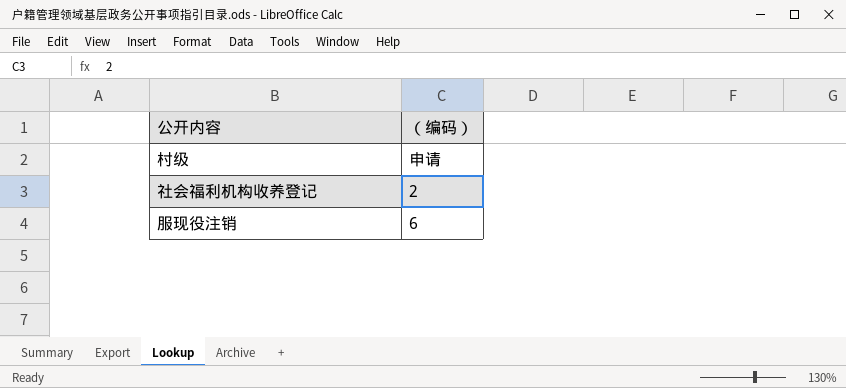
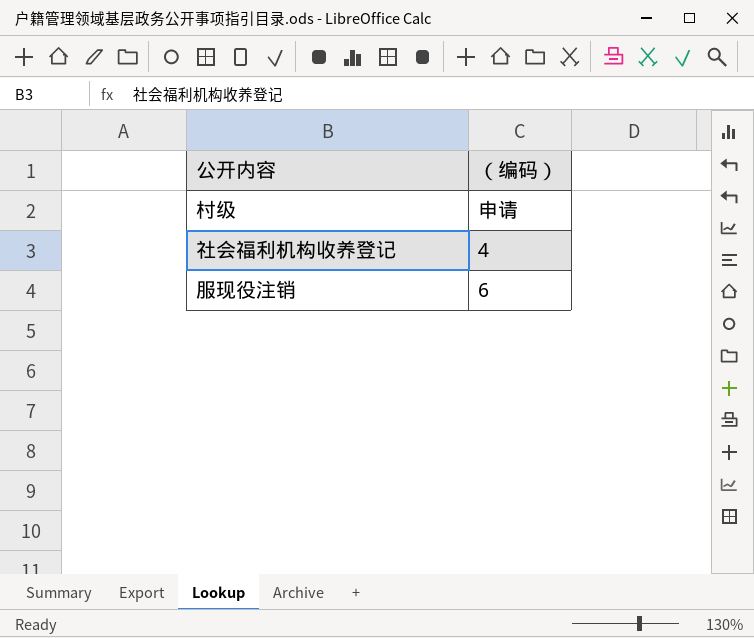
社会福利机构收养登记 | （编码）: 2 -> 4

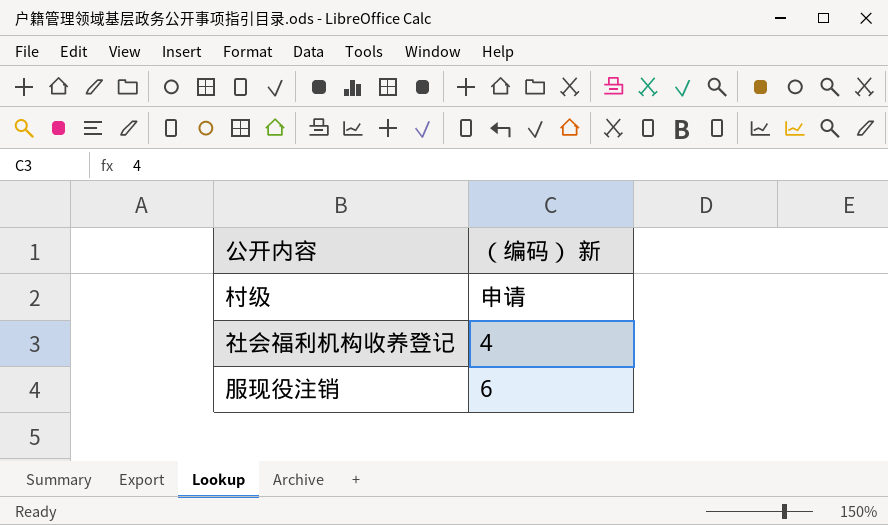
column name: （编码） -> （编码） 新

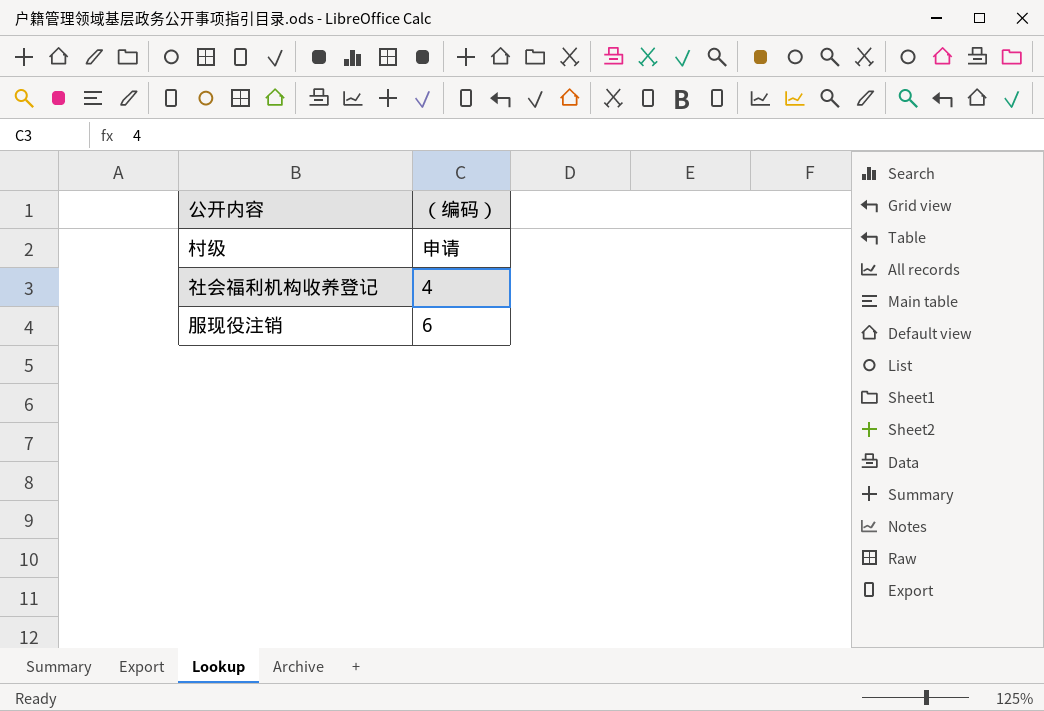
column name: （编码） 新 -> （编码）

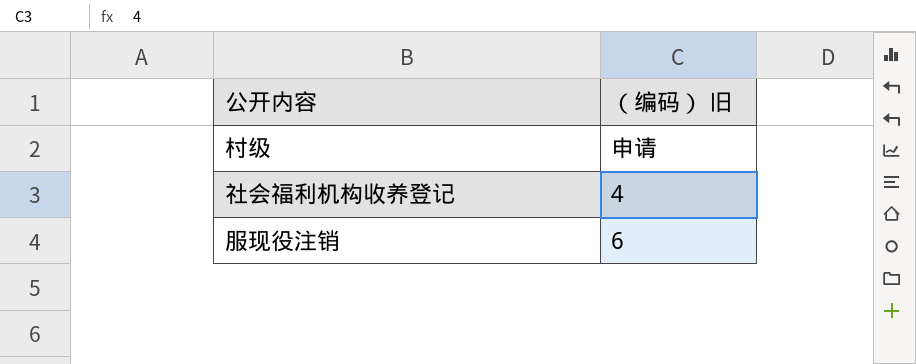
column name: （编码） -> （编码） 旧

